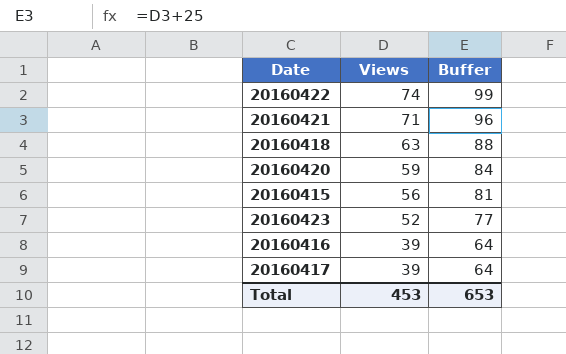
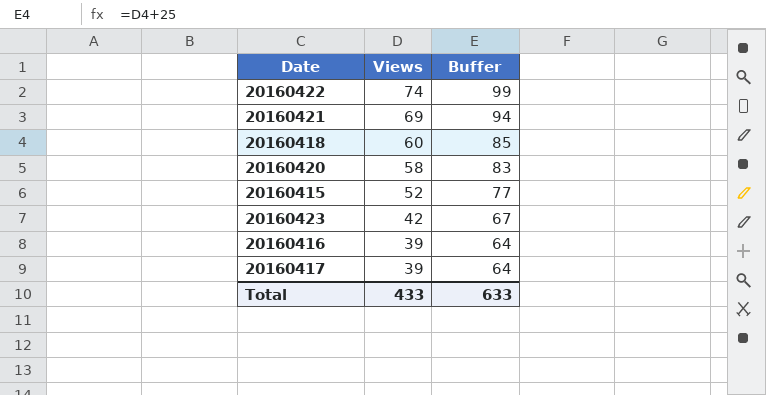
20160421 | Views: 71 -> 69
20160421 | Buffer: 96 -> 94
20160418 | Views: 63 -> 60
20160418 | Buffer: 88 -> 85
20160420 | Views: 59 -> 58
20160420 | Buffer: 84 -> 83
20160415 | Views: 56 -> 52
20160415 | Buffer: 81 -> 77
20160423 | Views: 52 -> 42
20160423 | Buffer: 77 -> 67
Total | Views: 453 -> 433
Total | Buffer: 653 -> 633

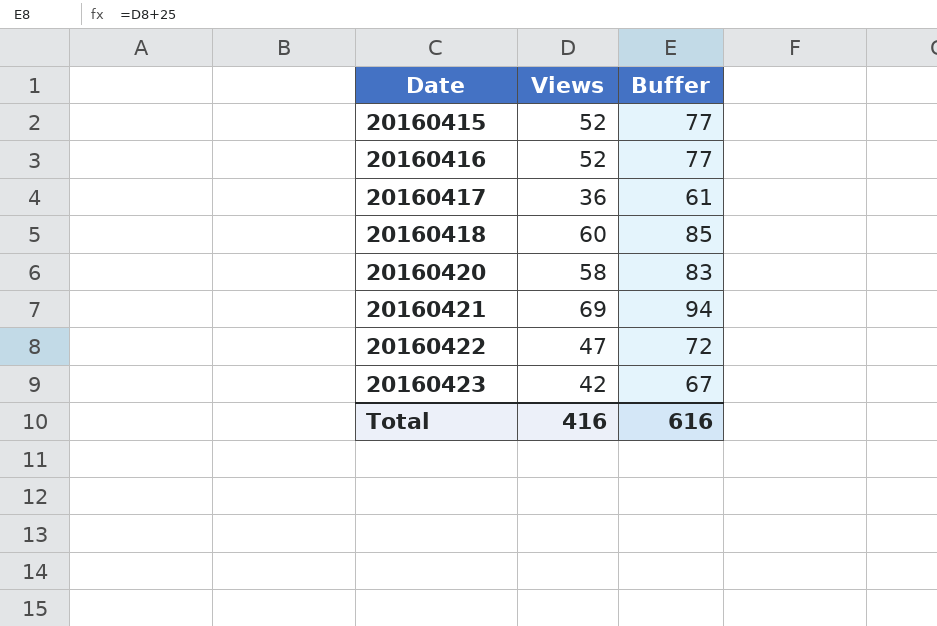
row order: Views descending -> Date ascending
20160416 | Views: 39 -> 52
20160416 | Buffer: 64 -> 77
20160417 | Views: 39 -> 36
20160417 | Buffer: 64 -> 61
20160422 | Views: 74 -> 47
20160422 | Buffer: 99 -> 72
Total | Views: 433 -> 416
Total | Buffer: 633 -> 616

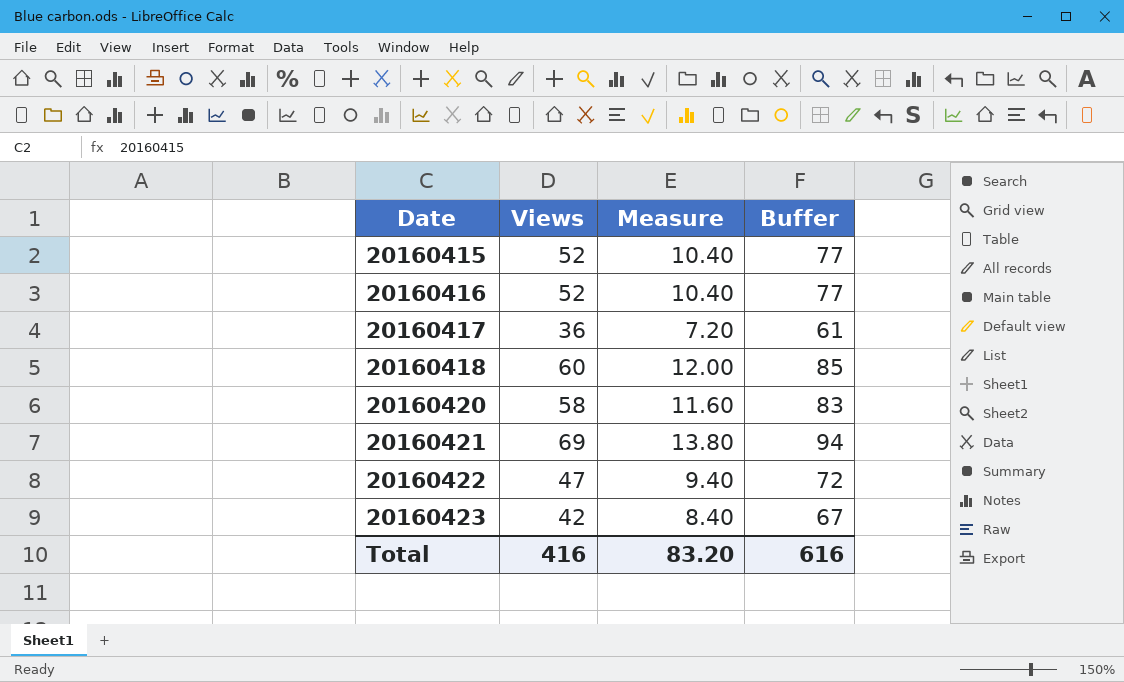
column Measure | formula: none -> [Views] * 0.2

